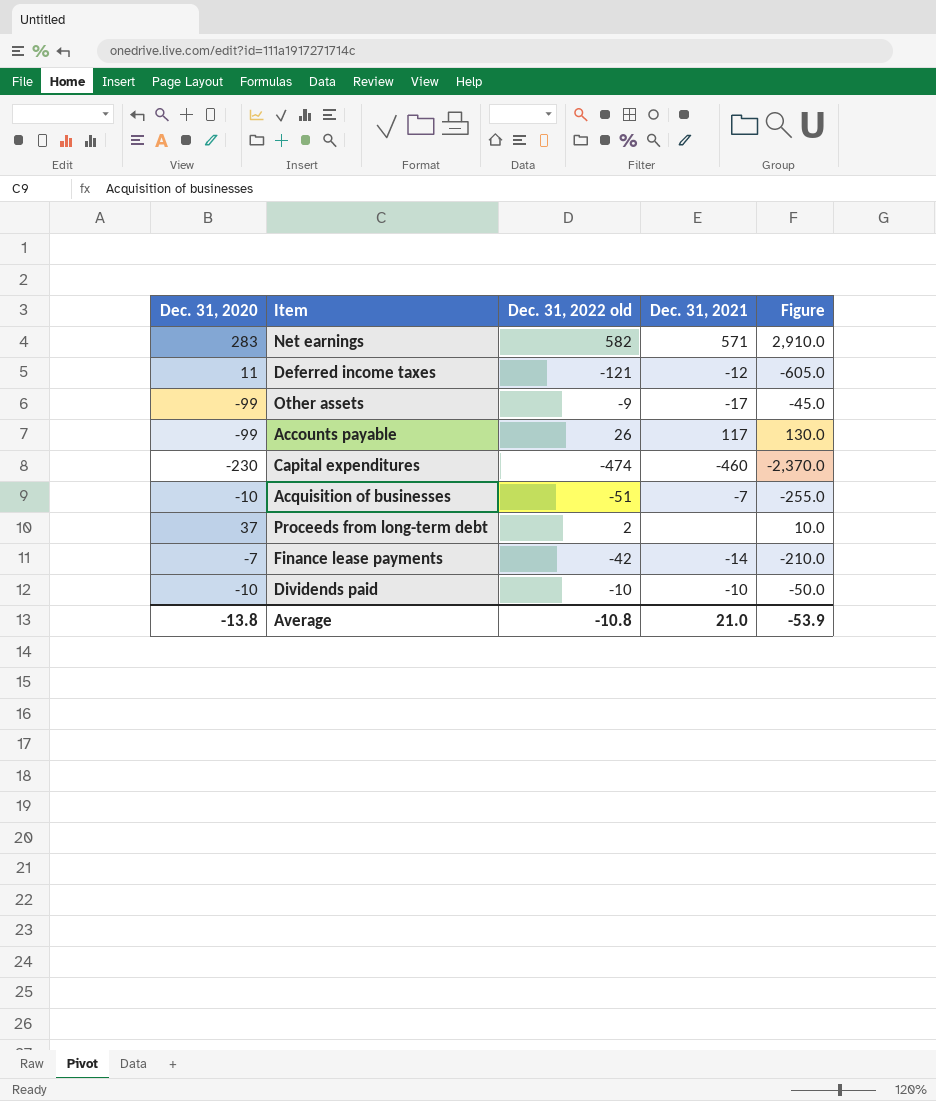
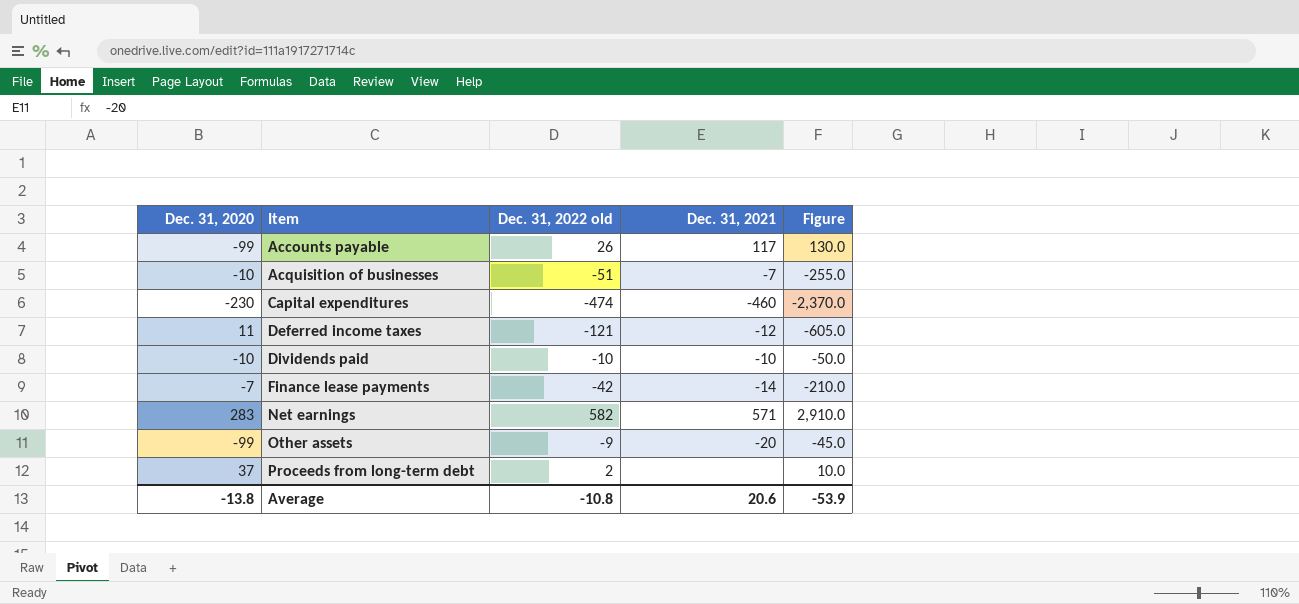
row order: none -> Item ascending
Other assets | Dec. 31, 2021: -17 -> -20
Average | Dec. 31, 2021: 21.0 -> 20.6

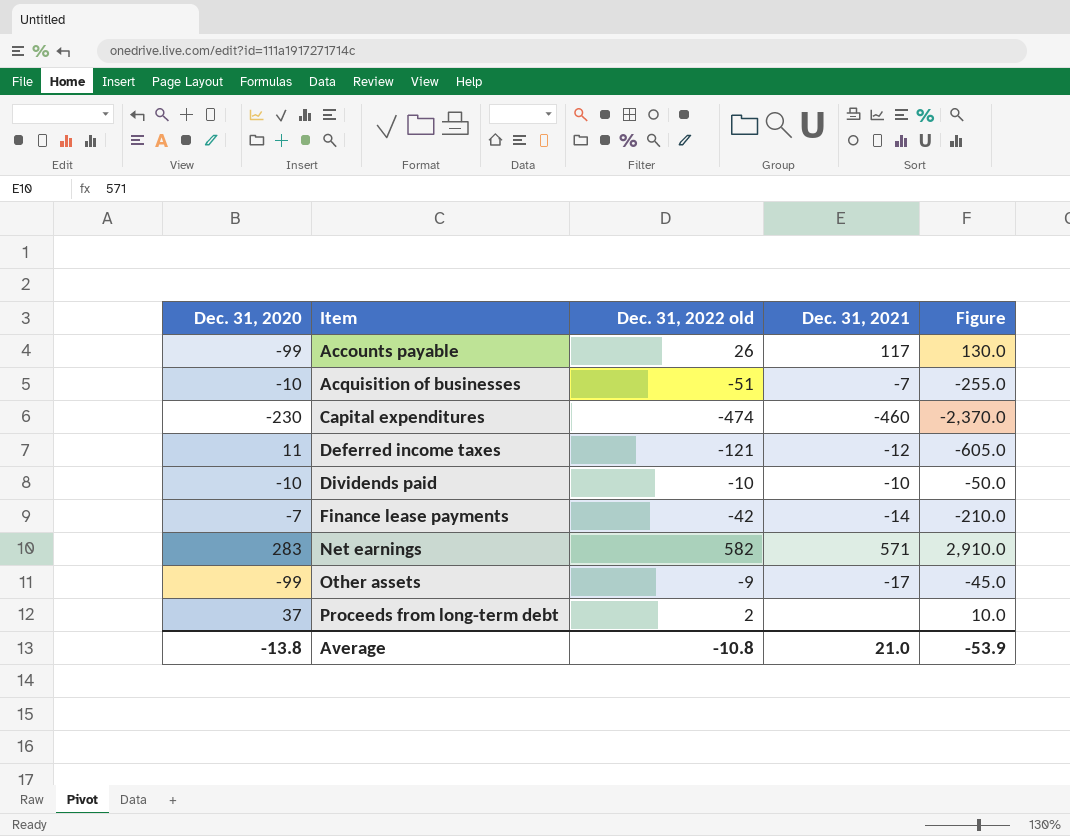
Other assets | Dec. 31, 2021: -20 -> -17
Average | Dec. 31, 2021: 20.6 -> 21.0

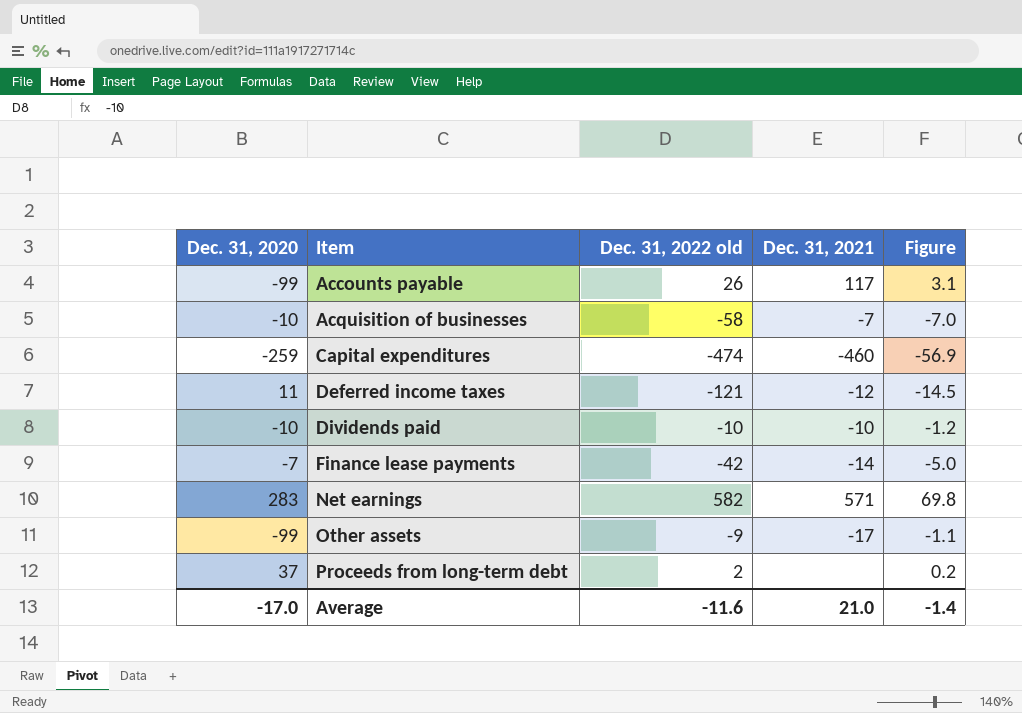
column Figure | formula: [Dec. 31, 2022 old] * 5 -> [Dec. 31, 2022 old] * 0.12
Acquisition of businesses | Dec. 31, 2022 old: -51 -> -58
Capital expenditures | Dec. 31, 2020: -230 -> -259
Average | Dec. 31, 2020: -13.8 -> -17.0
Average | Dec. 31, 2022 old: -10.8 -> -11.6
Average | Figure: -53.9 -> -1.4

